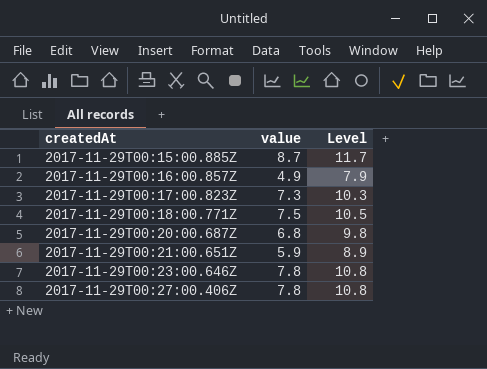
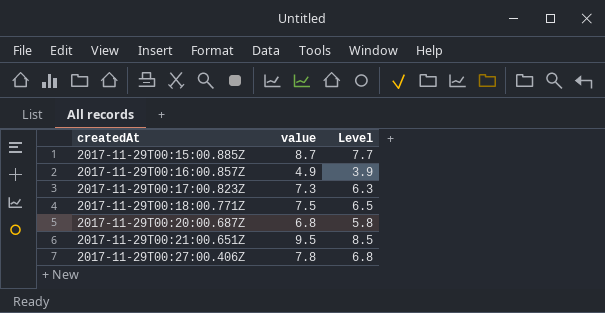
column Level | formula: [value] + 3 -> [value] - 1
row 2017-11-29T00:23:00.646Z: 7.8 | 10.8 -> none
2017-11-29T00:21:00.651Z | value: 5.9 -> 9.5

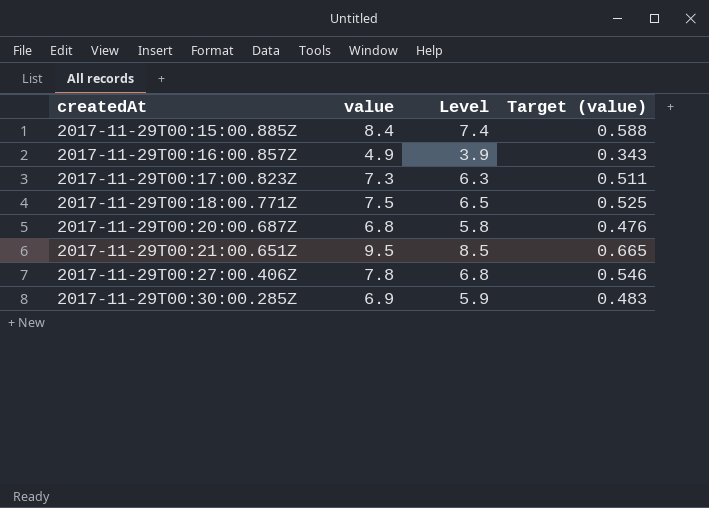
column Target (value) | formula: none -> [value] * 0.07
2017-11-29T00:15:00.885Z | value: 8.7 -> 8.4
2017-11-29T00:15:00.885Z | Level: 7.7 -> 7.4
row 2017-11-29T00:30:00.285Z: none -> 6.9 | 5.9 | 0.483

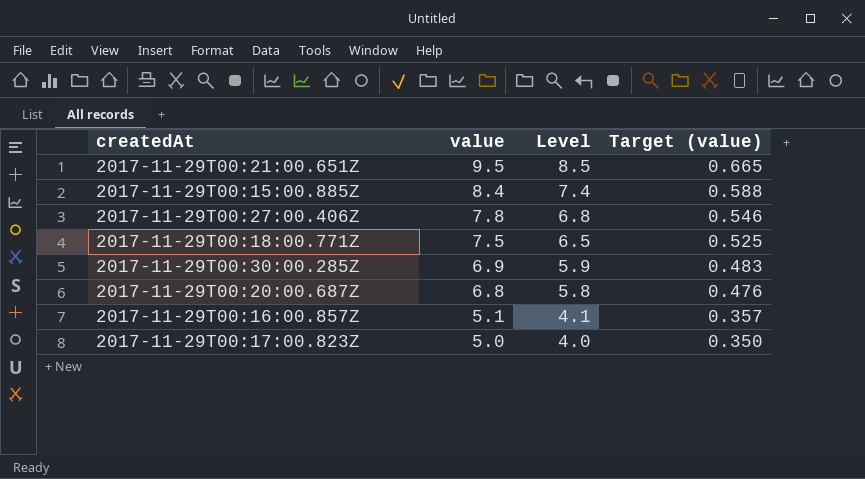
row order: createdAt ascending -> value descending
2017-11-29T00:16:00.857Z | value: 4.9 -> 5.1
2017-11-29T00:16:00.857Z | Level: 3.9 -> 4.1
2017-11-29T00:16:00.857Z | Target (value): 0.343 -> 0.357
2017-11-29T00:17:00.823Z | value: 7.3 -> 5.0
2017-11-29T00:17:00.823Z | Level: 6.3 -> 4.0
2017-11-29T00:17:00.823Z | Target (value): 0.511 -> 0.350

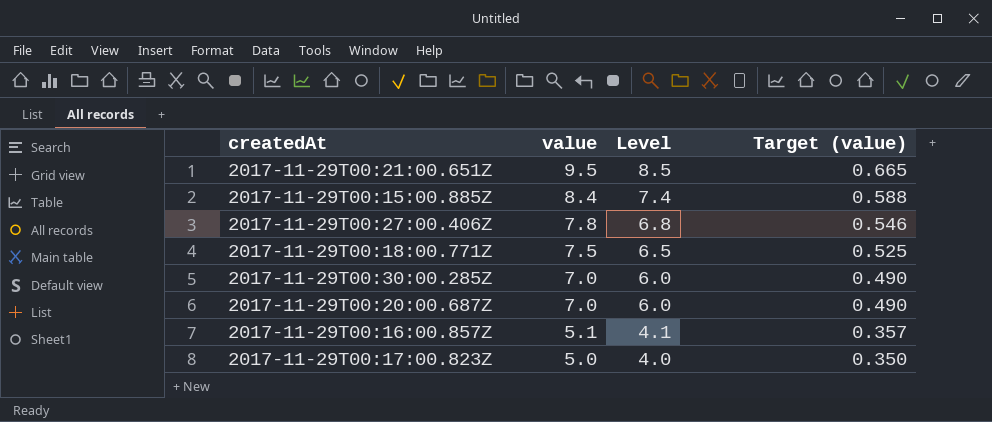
2017-11-29T00:30:00.285Z | value: 6.9 -> 7.0
2017-11-29T00:30:00.285Z | Level: 5.9 -> 6.0
2017-11-29T00:30:00.285Z | Target (value): 0.483 -> 0.490
2017-11-29T00:20:00.687Z | value: 6.8 -> 7.0
2017-11-29T00:20:00.687Z | Level: 5.8 -> 6.0
2017-11-29T00:20:00.687Z | Target (value): 0.476 -> 0.490

